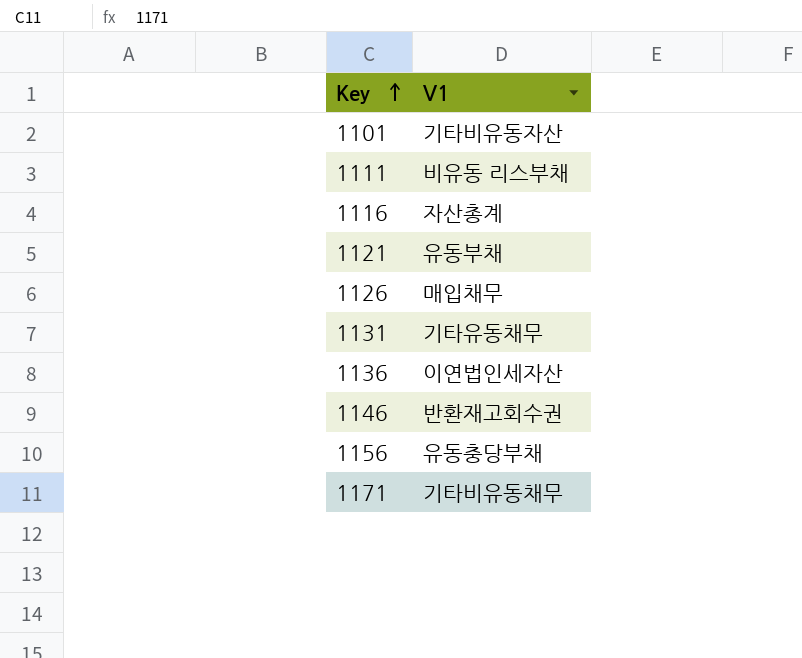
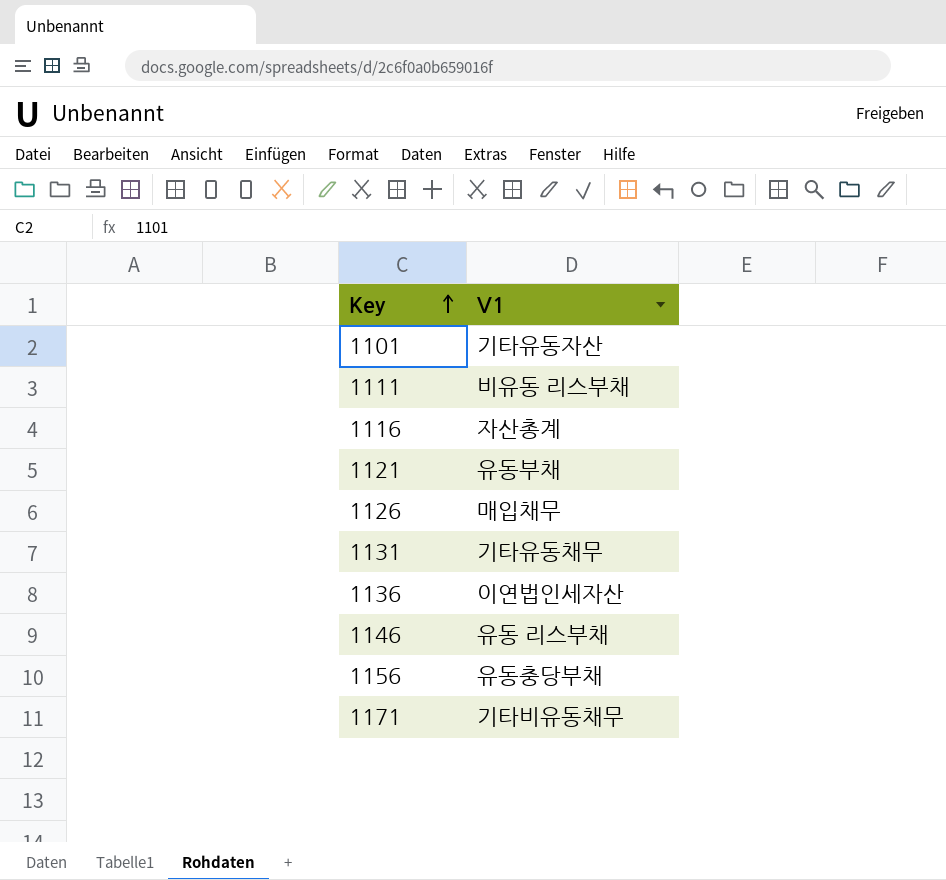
1101 | V1: 기타비유동자산 -> 기타유동자산
1146 | V1: 반환재고회수권 -> 유동 리스부채

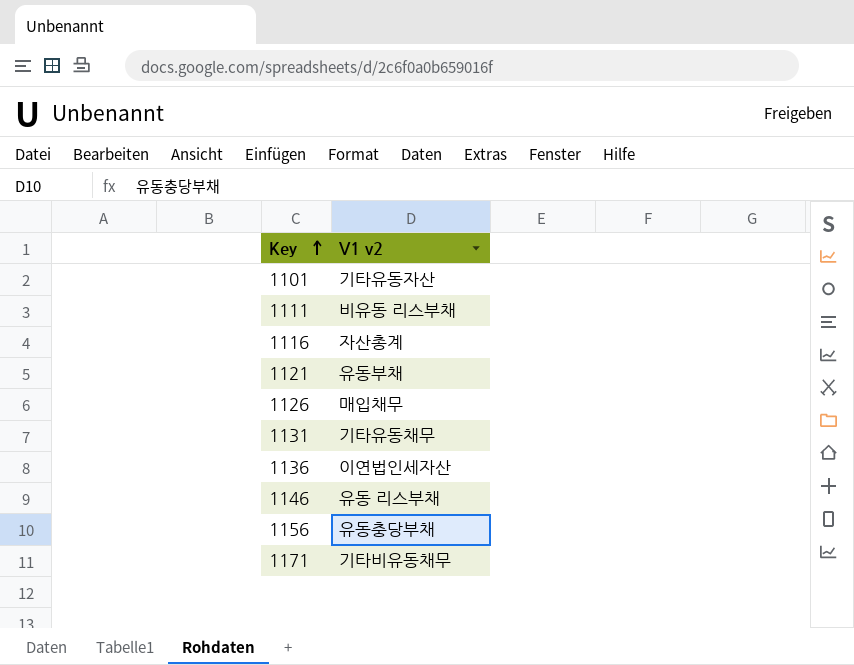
column name: V1 -> V1 v2

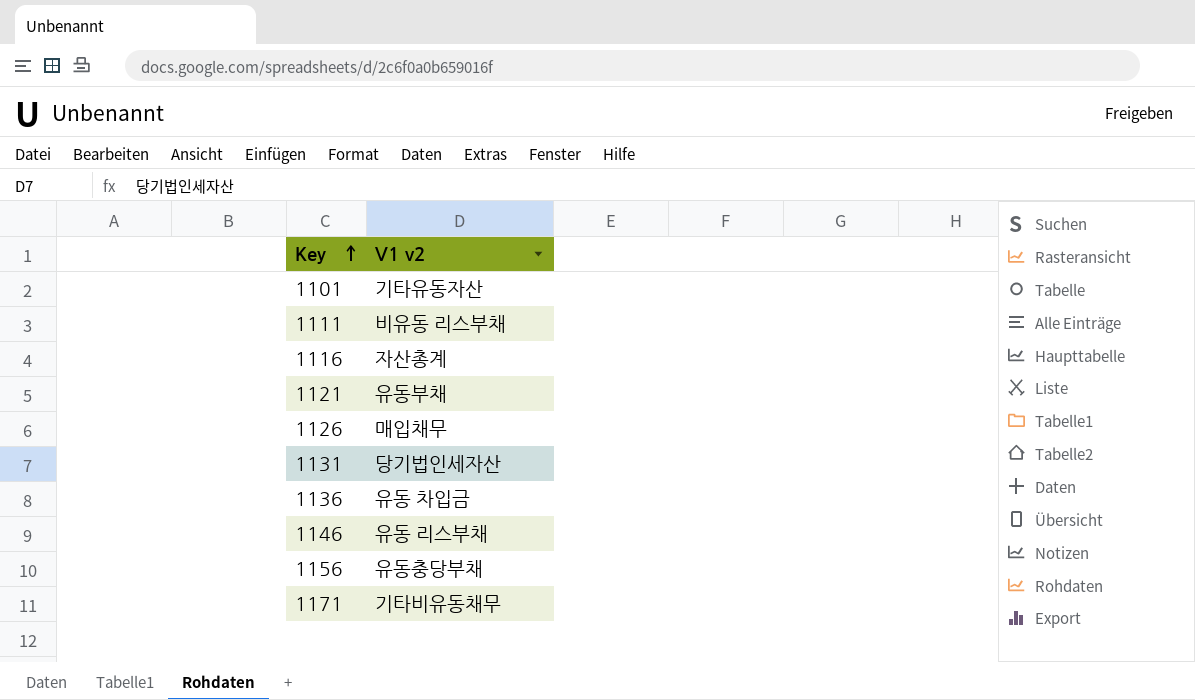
1131 | V1 v2: 기타유동채무 -> 당기법인세자산
1136 | V1 v2: 이연법인세자산 -> 유동 차입금

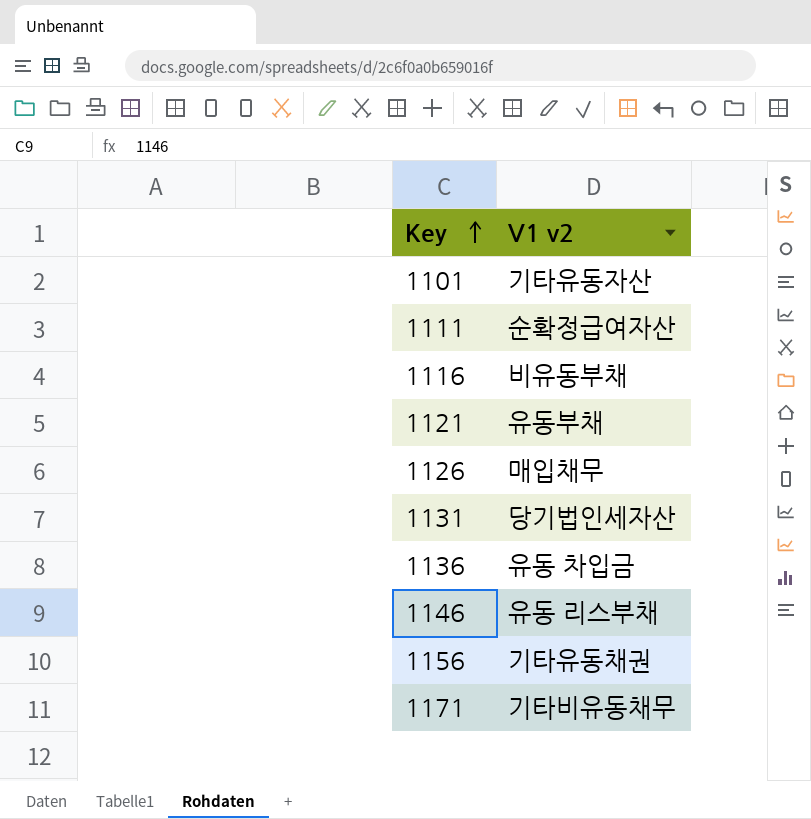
1111 | V1 v2: 비유동 리스부채 -> 순확정급여자산
1116 | V1 v2: 자산총계 -> 비유동부채
1156 | V1 v2: 유동충당부채 -> 기타유동채권

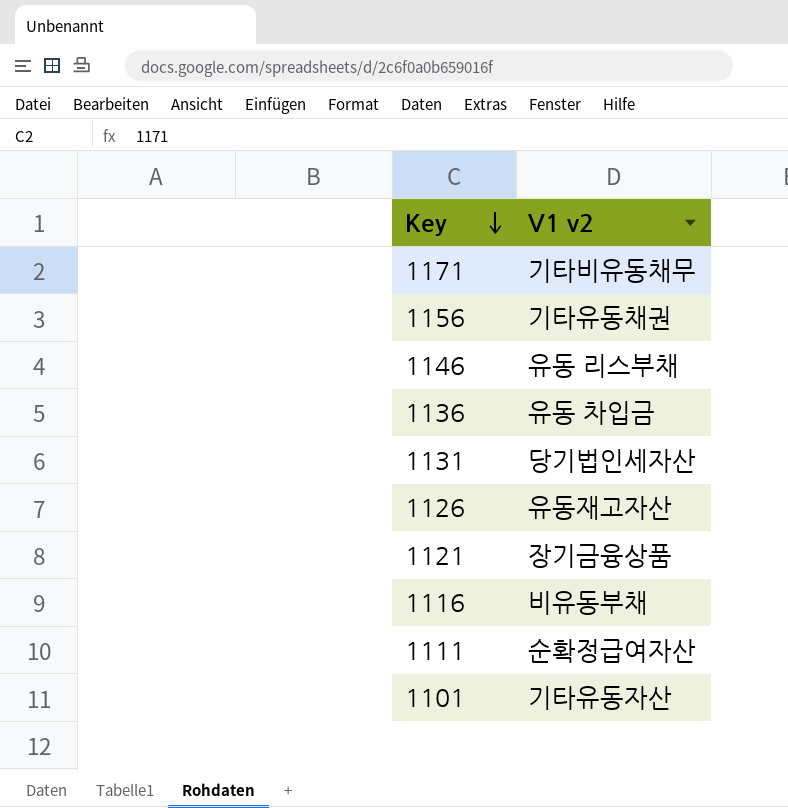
row order: Key ascending -> Key descending
1126 | V1 v2: 매입채무 -> 유동재고자산
1121 | V1 v2: 유동부채 -> 장기금융상품

